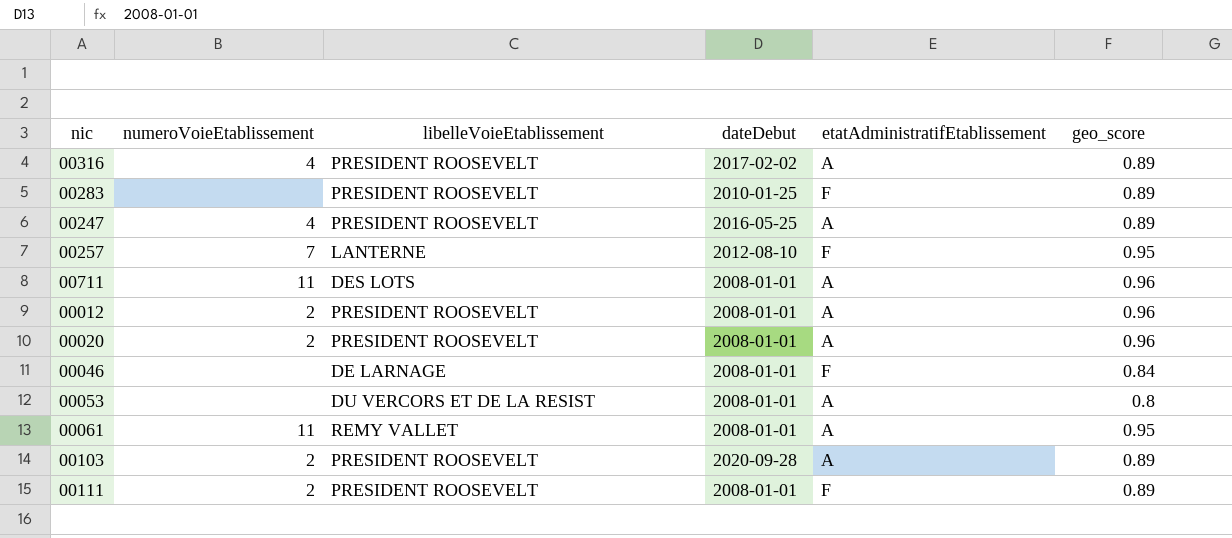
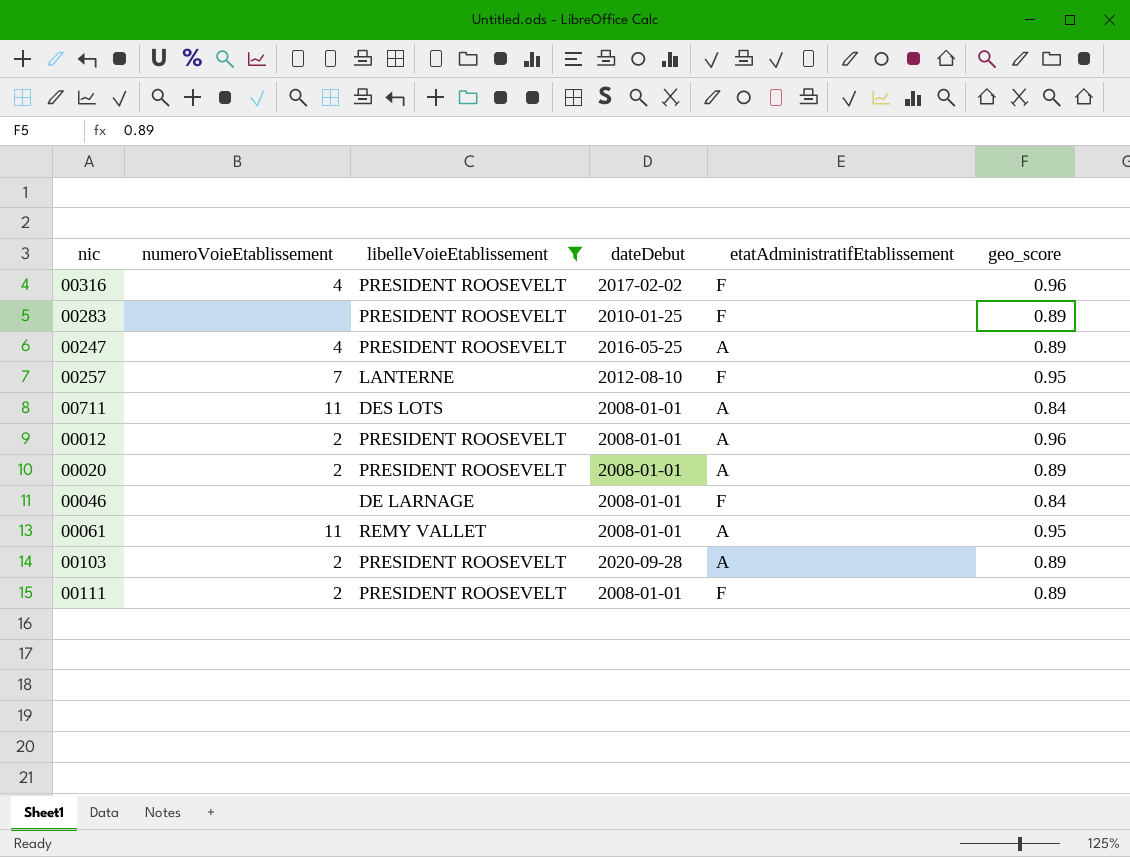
filter: none -> libelleVoieEtablissement != DU VERCORS ET DE LA RESIST
00316 | etatAdministratifEtablissement: A -> F
00316 | geo_score: 0.89 -> 0.96
00711 | geo_score: 0.96 -> 0.84
00020 | geo_score: 0.96 -> 0.89

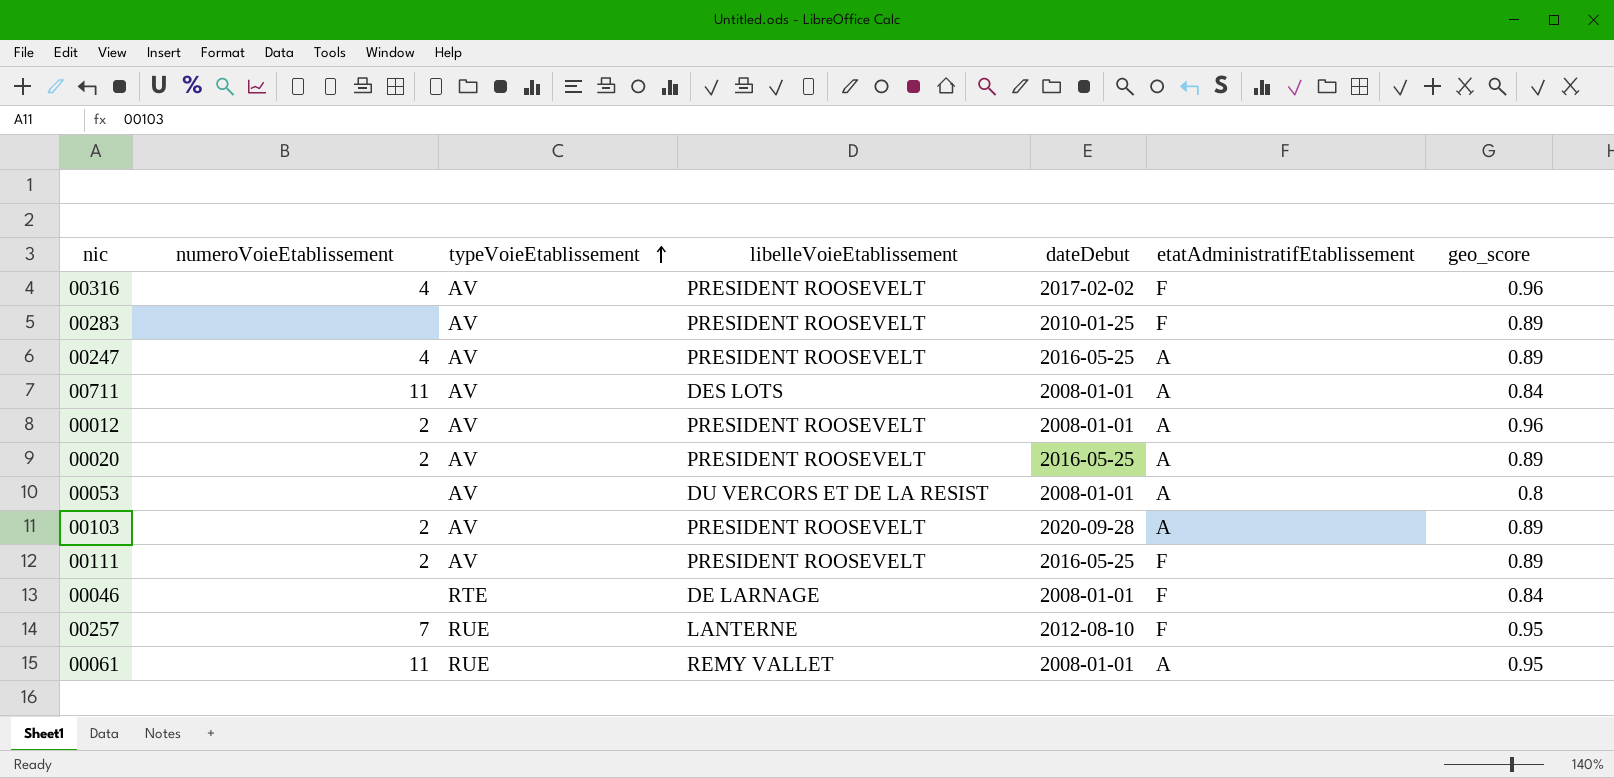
filter: libelleVoieEtablissement != DU VERCORS ET DE LA RESIST -> none
row order: none -> typeVoieEtablissement ascending
column typeVoieEtablissement | position: none -> 3
00020 | dateDebut: 2008-01-01 -> 2016-05-25
00111 | dateDebut: 2008-01-01 -> 2016-05-25

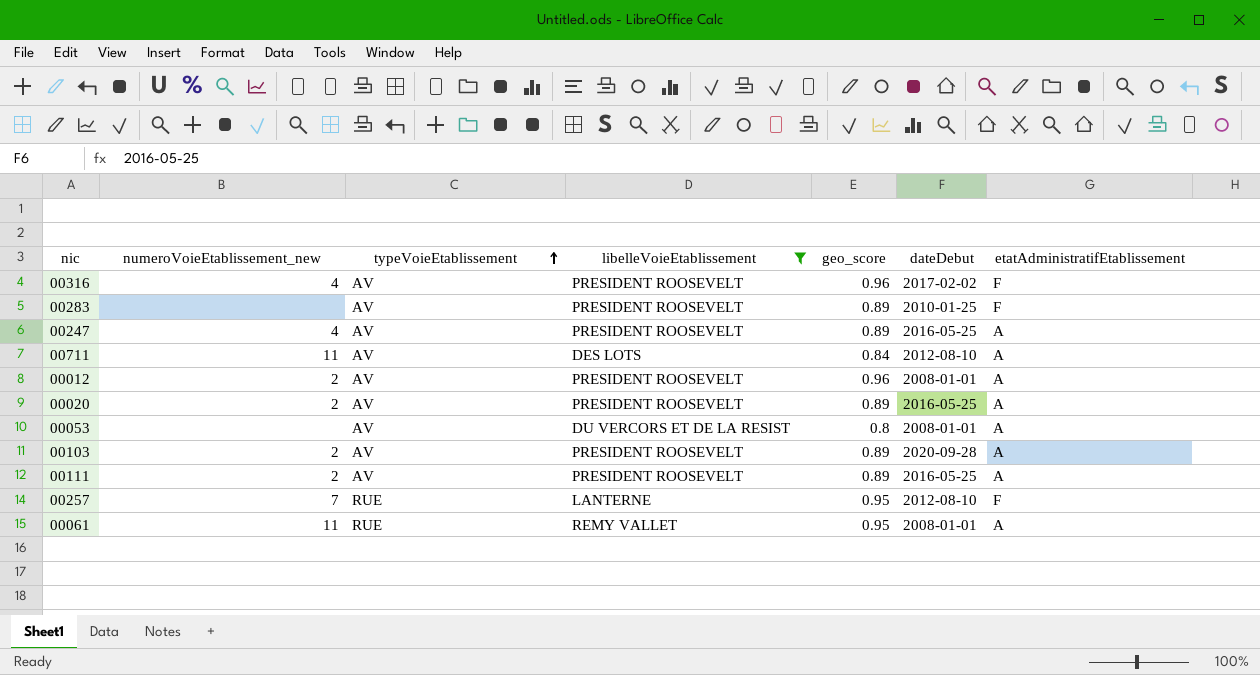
filter: none -> libelleVoieEtablissement != DE LARNAGE
column name: numeroVoieEtablissement -> numeroVoieEtablissement_new
column geo_score | position: 7 -> 5
00711 | dateDebut: 2008-01-01 -> 2012-08-10
00111 | etatAdministratifEtablissement: F -> A

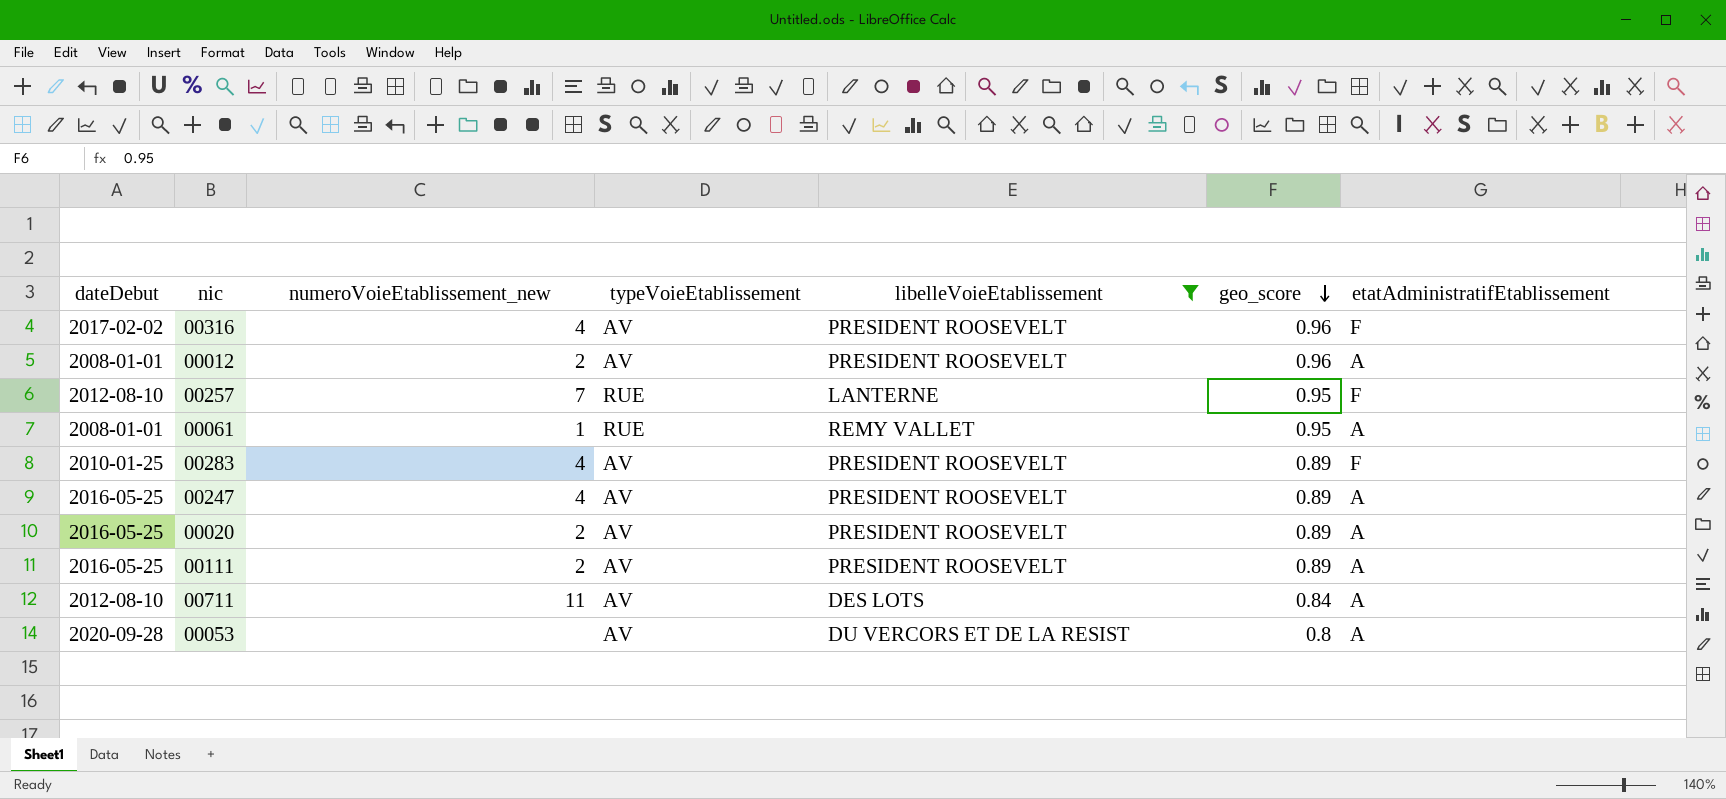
row order: typeVoieEtablissement ascending -> geo_score descending
column dateDebut | position: 6 -> 1
row 00103: 2 | AV | PRESIDENT ROOSEVELT | 0.89 | 2020-09-28 | A -> none
00061 | numeroVoieEtablissement_new: 11 -> 1
00283 | numeroVoieEtablissement_new: none -> 4
00053 | dateDebut: 2008-01-01 -> 2020-09-28

